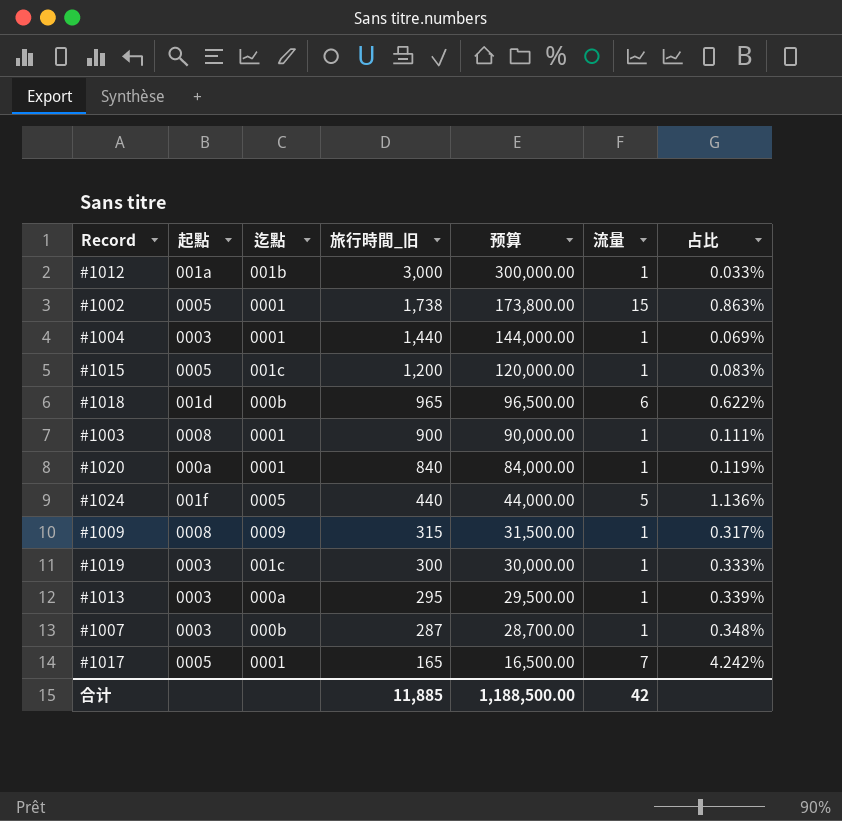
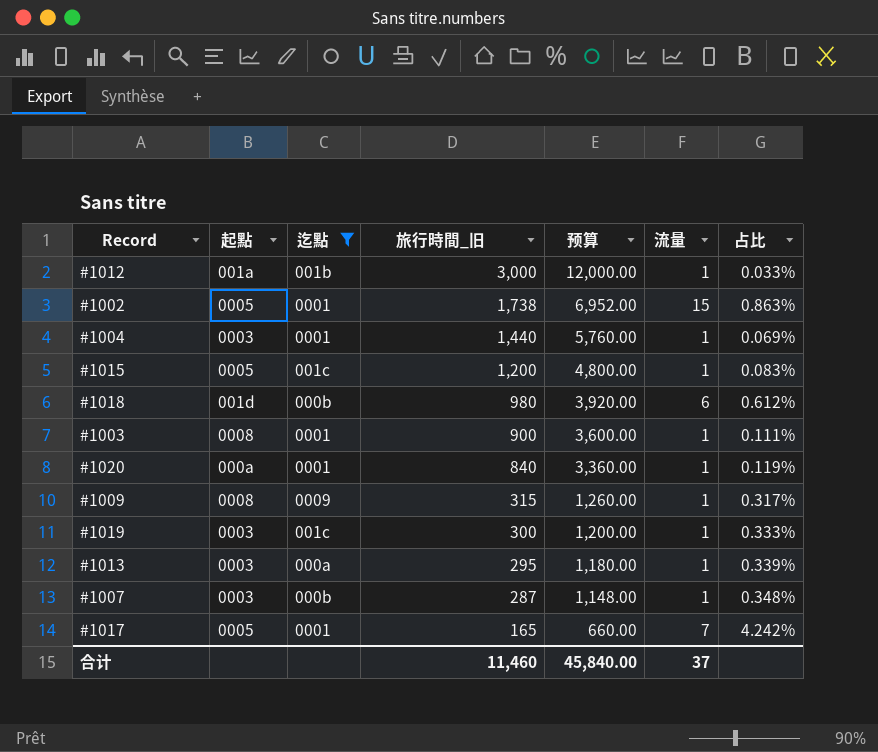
filter: none -> 迄點 != 0005
column 预算 | formula: [旅行時間_旧] * 100 -> [旅行時間_旧] * 4
#1018 | 旅行時間_旧: 965 -> 980
#1018 | 占比: 0.622% -> 0.612%
合计 | 旅行時間_旧: 11,885 -> 11,460
合计 | 预算: 1,188,500.00 -> 45,840.00
合计 | 流量: 42 -> 37

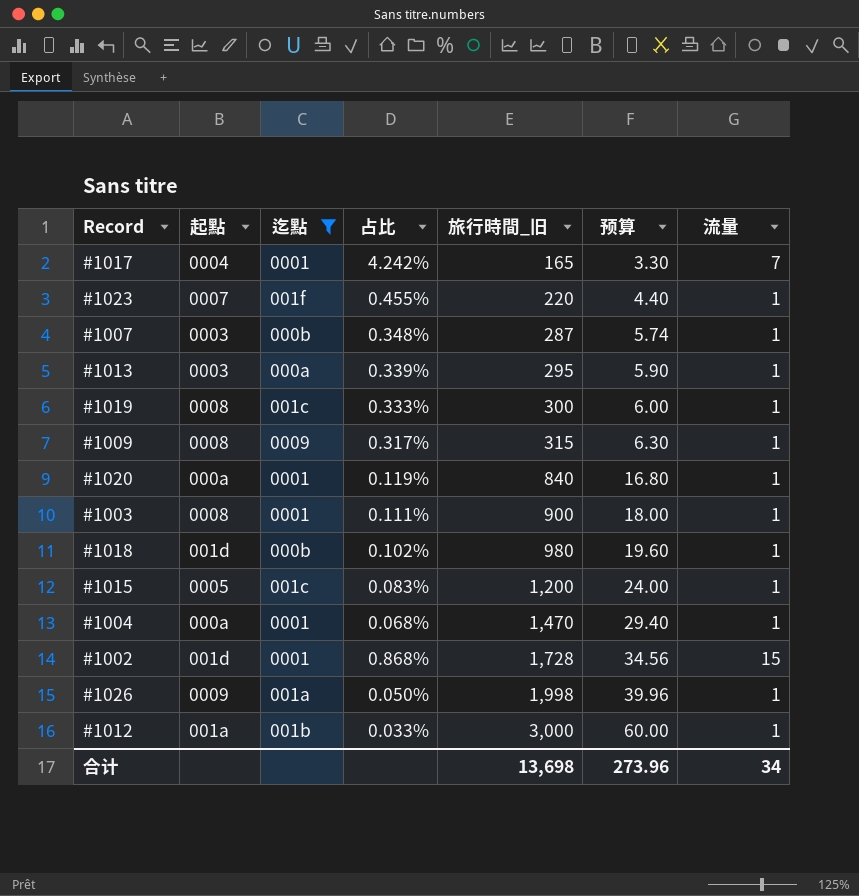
row order: 旅行時間_旧 descending -> 旅行時間_旧 ascending
column 占比 | position: 7 -> 4
column 预算 | formula: [旅行時間_旧] * 4 -> [旅行時間_旧] * 0.02
#1017 | 起點: 0005 -> 0004
row #1023: none -> 0007 | 001f | 0.455% | 220 | 4.40 | 1
#1019 | 起點: 0003 -> 0008
#1018 | 占比: 0.612% -> 0.102%
#1018 | 流量: 6 -> 1
#1004 | 起點: 0003 -> 000a
#1004 | 占比: 0.069% -> 0.068%
#1004 | 旅行時間_旧: 1,440 -> 1,470
#1002 | 起點: 0005 -> 001d
#1002 | 占比: 0.863% -> 0.868%
#1002 | 旅行時間_旧: 1,738 -> 1,728
row #1026: none -> 0009 | 001a | 0.050% | 1,998 | 39.96 | 1
合计 | 旅行時間_旧: 11,460 -> 13,698
合计 | 预算: 45,840.00 -> 273.96
合计 | 流量: 37 -> 34

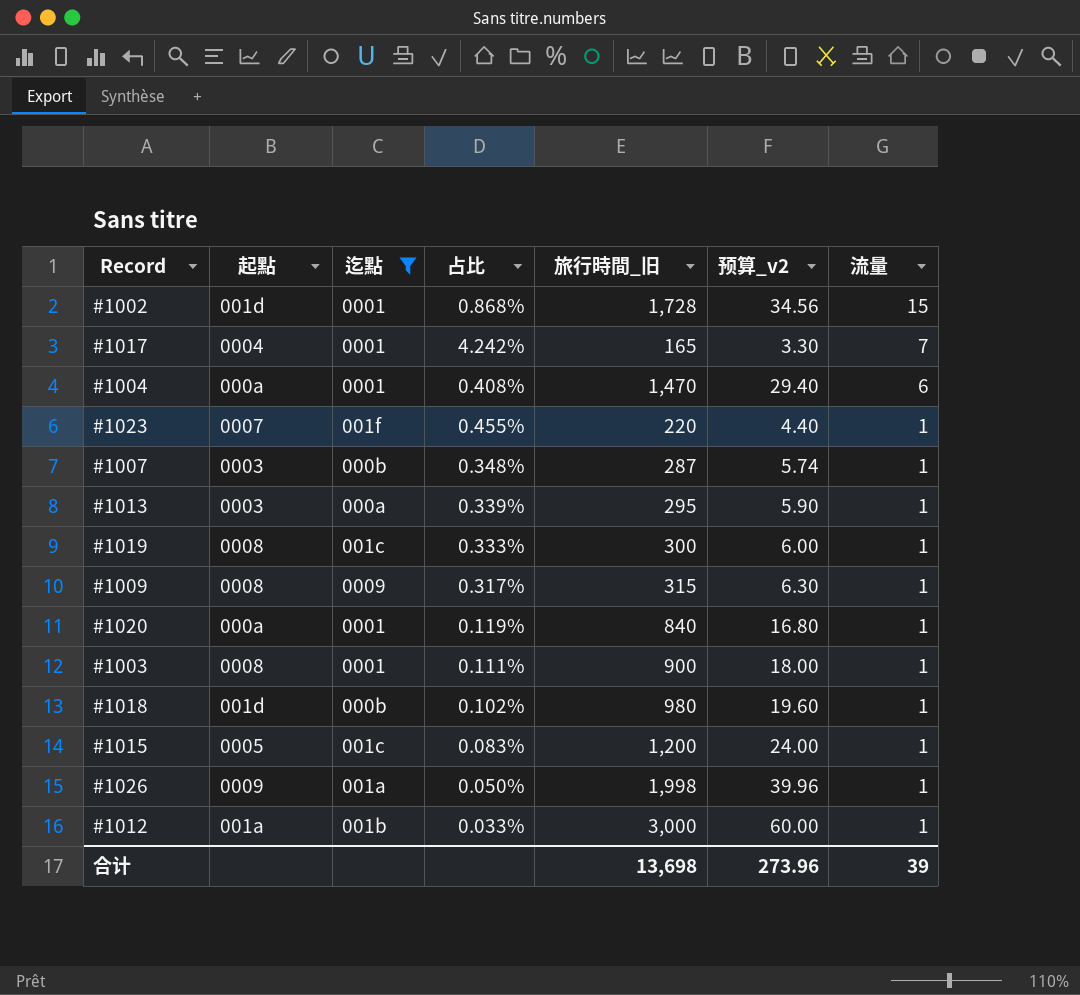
row order: 旅行時間_旧 ascending -> 流量 descending
column name: 预算 -> 预算_v2
#1004 | 占比: 0.068% -> 0.408%
#1004 | 流量: 1 -> 6
合计 | 流量: 34 -> 39

